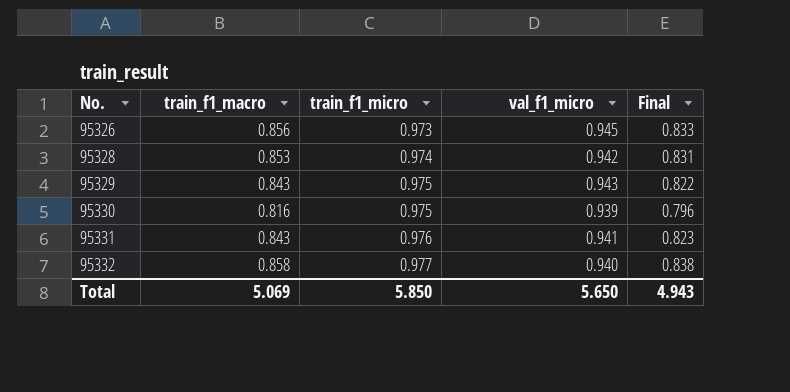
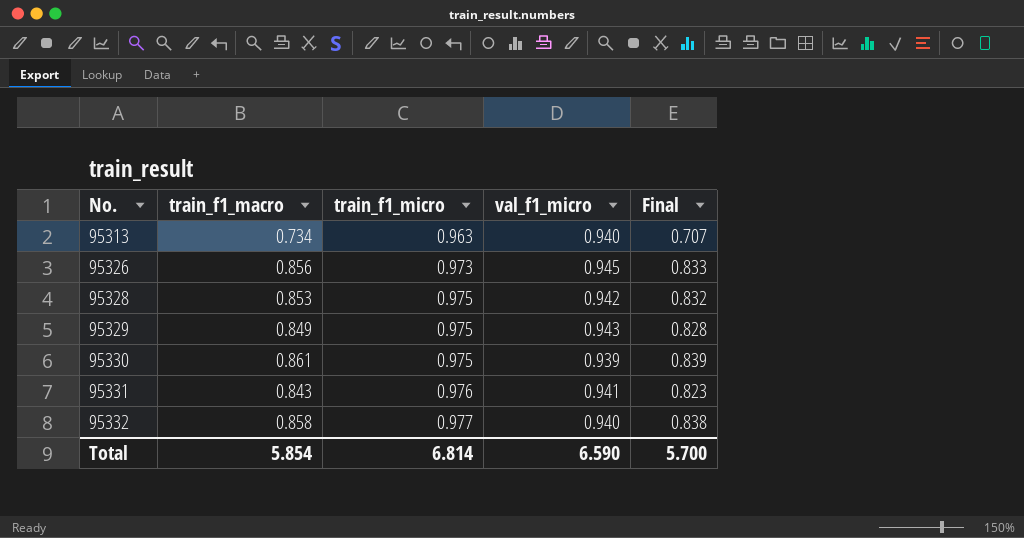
row 95313: none -> 0.734 | 0.963 | 0.940 | 0.707
95328 | train_f1_micro: 0.974 -> 0.975
95328 | Final: 0.831 -> 0.832
95329 | train_f1_macro: 0.843 -> 0.849
95329 | Final: 0.822 -> 0.828
95330 | train_f1_macro: 0.816 -> 0.861
95330 | Final: 0.796 -> 0.839
Total | train_f1_macro: 5.069 -> 5.854
Total | train_f1_micro: 5.850 -> 6.814
Total | val_f1_micro: 5.650 -> 6.590
Total | Final: 4.943 -> 5.700

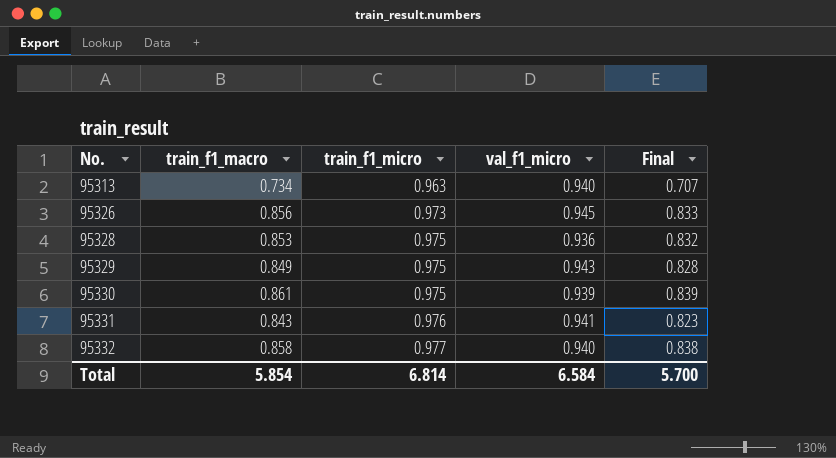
95328 | val_f1_micro: 0.942 -> 0.936
Total | val_f1_micro: 6.590 -> 6.584

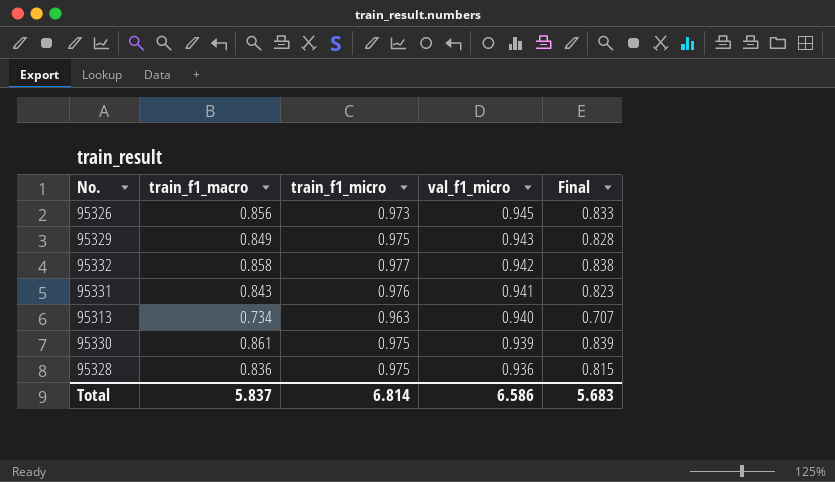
row order: No. ascending -> val_f1_micro descending
95332 | val_f1_micro: 0.940 -> 0.942
95328 | train_f1_macro: 0.853 -> 0.836
95328 | Final: 0.832 -> 0.815
Total | train_f1_macro: 5.854 -> 5.837
Total | val_f1_micro: 6.584 -> 6.586
Total | Final: 5.700 -> 5.683

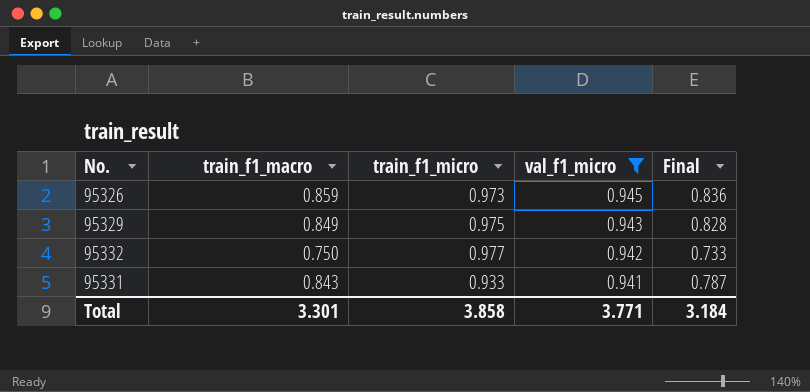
filter: none -> val_f1_micro >= 0.941
95326 | train_f1_macro: 0.856 -> 0.859
95326 | Final: 0.833 -> 0.836
95332 | train_f1_macro: 0.858 -> 0.750
95332 | Final: 0.838 -> 0.733
95331 | train_f1_micro: 0.976 -> 0.933
95331 | Final: 0.823 -> 0.787
Total | train_f1_macro: 5.837 -> 3.301
Total | train_f1_micro: 6.814 -> 3.858
Total | val_f1_micro: 6.586 -> 3.771
Total | Final: 5.683 -> 3.184

